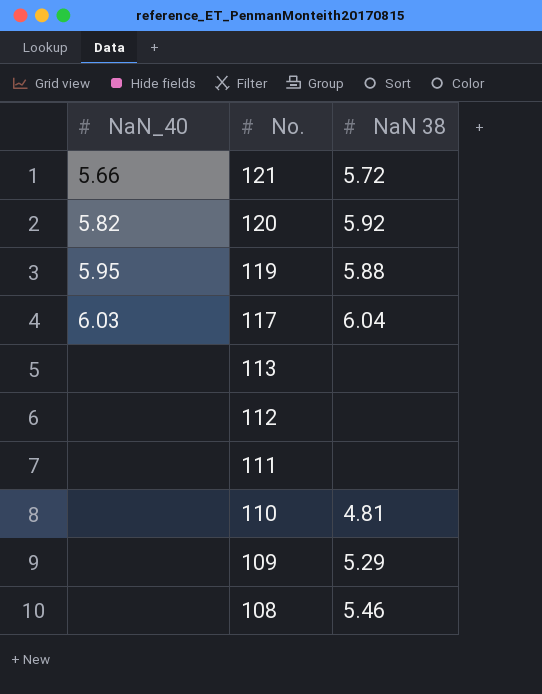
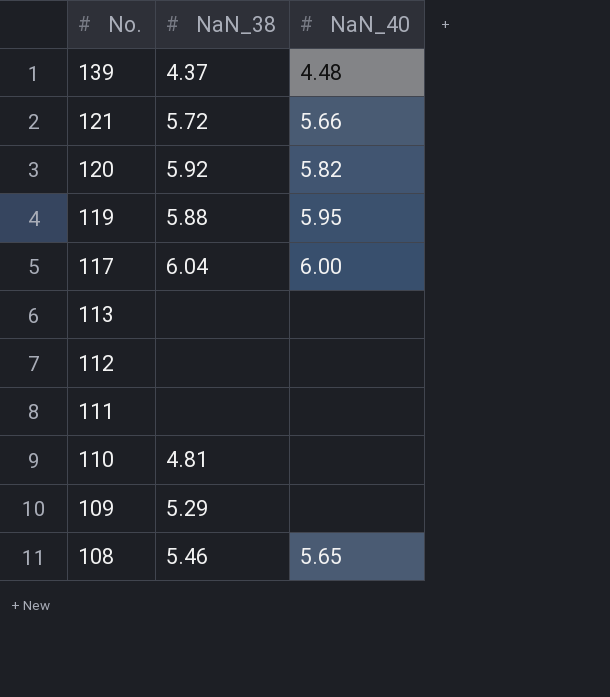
column name: NaN 38 -> NaN_38
column NaN_40 | position: 1 -> 3
row 139: none -> 4.37 | 4.48
117 | NaN_40: 6.03 -> 6.00
108 | NaN_40: none -> 5.65

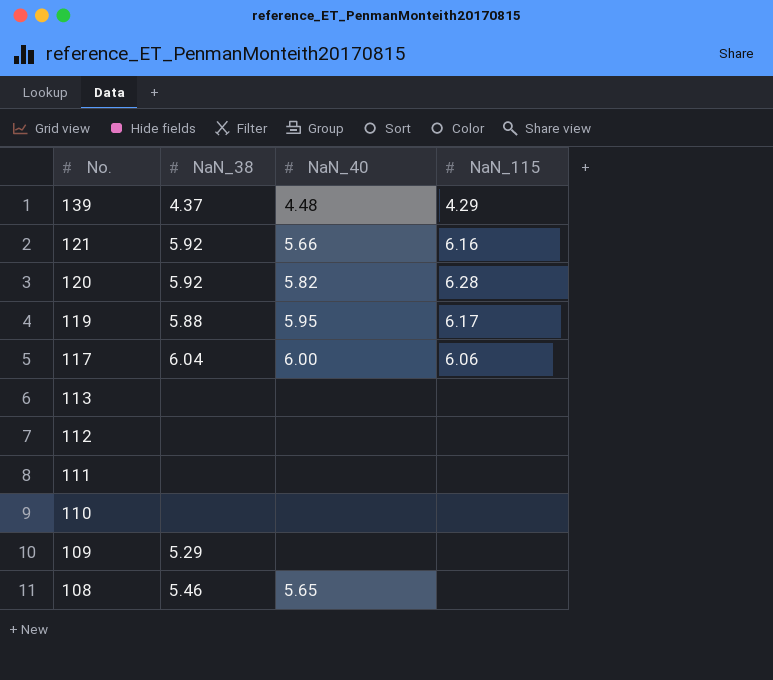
column NaN_115 | position: none -> 4
121 | NaN_38: 5.72 -> 5.92
110 | NaN_38: 4.81 -> none

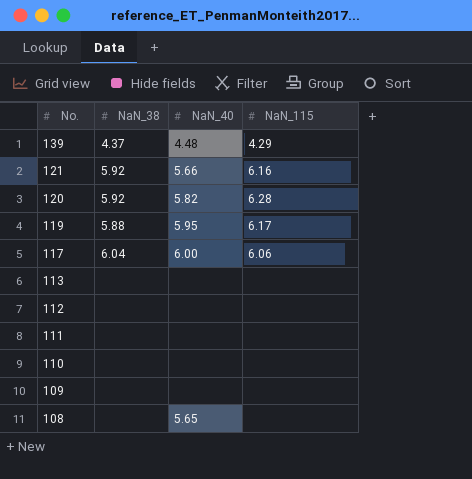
109 | NaN_38: 5.29 -> none
108 | NaN_38: 5.46 -> none

